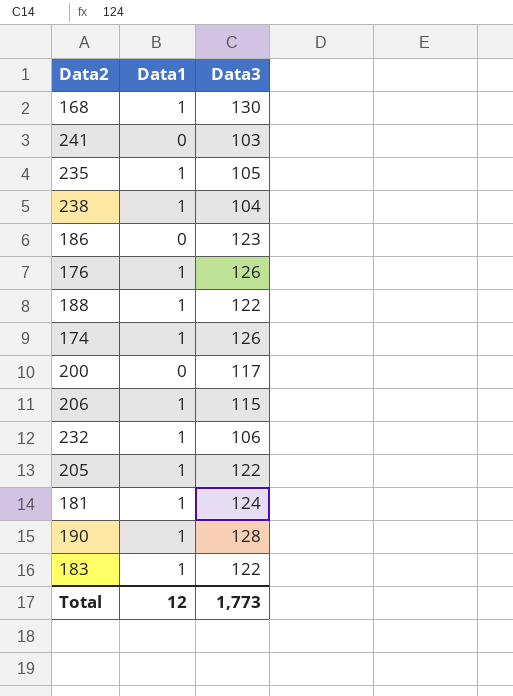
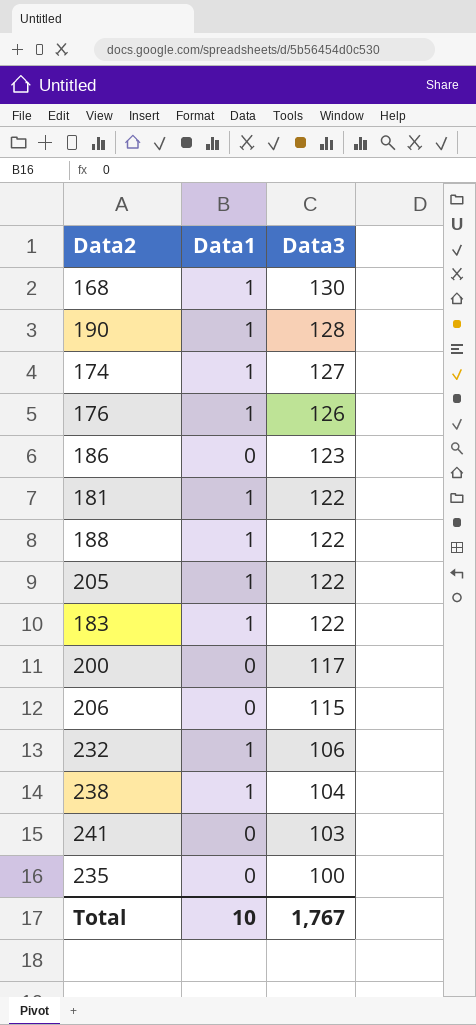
row order: none -> Data3 descending
174 | Data3: 126 -> 127
181 | Data3: 124 -> 122
206 | Data1: 1 -> 0
235 | Data1: 1 -> 0
235 | Data3: 105 -> 100
Total | Data1: 12 -> 10
Total | Data3: 1,773 -> 1,767

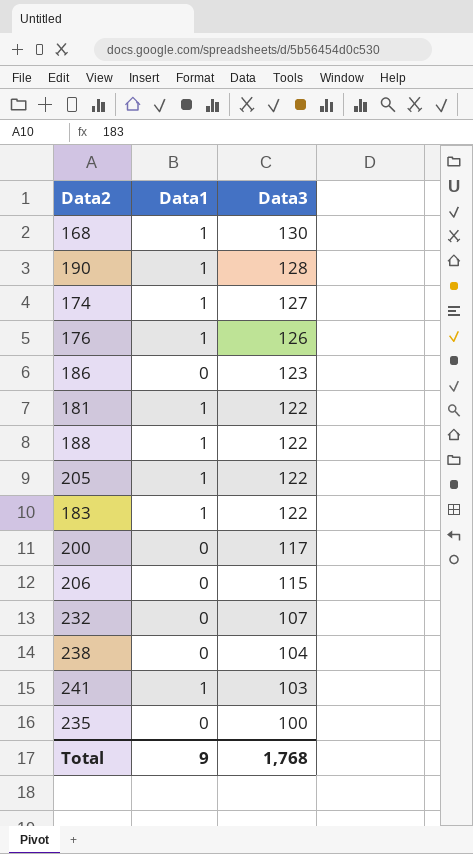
232 | Data1: 1 -> 0
232 | Data3: 106 -> 107
238 | Data1: 1 -> 0
241 | Data1: 0 -> 1
Total | Data1: 10 -> 9
Total | Data3: 1,767 -> 1,768

